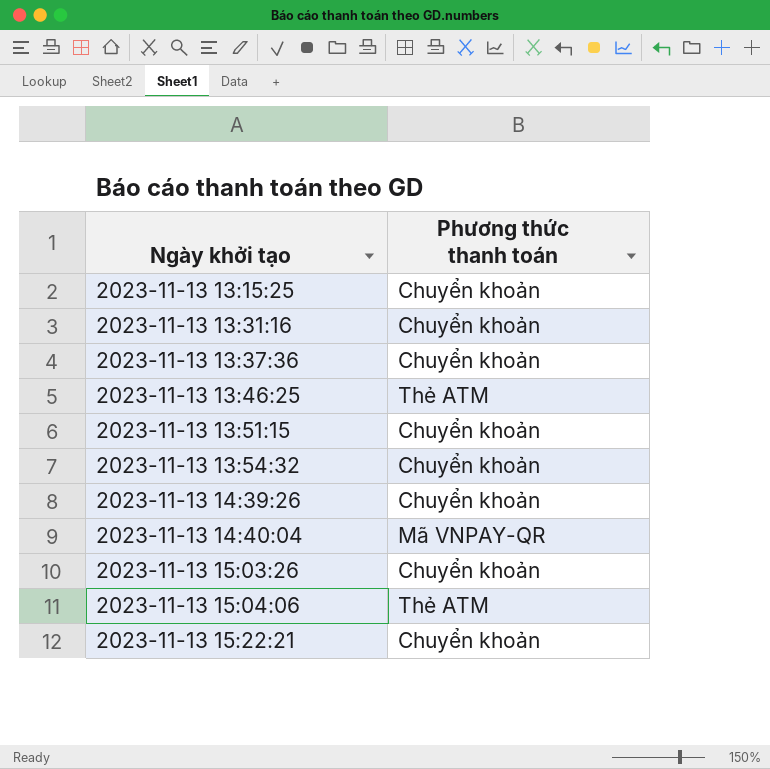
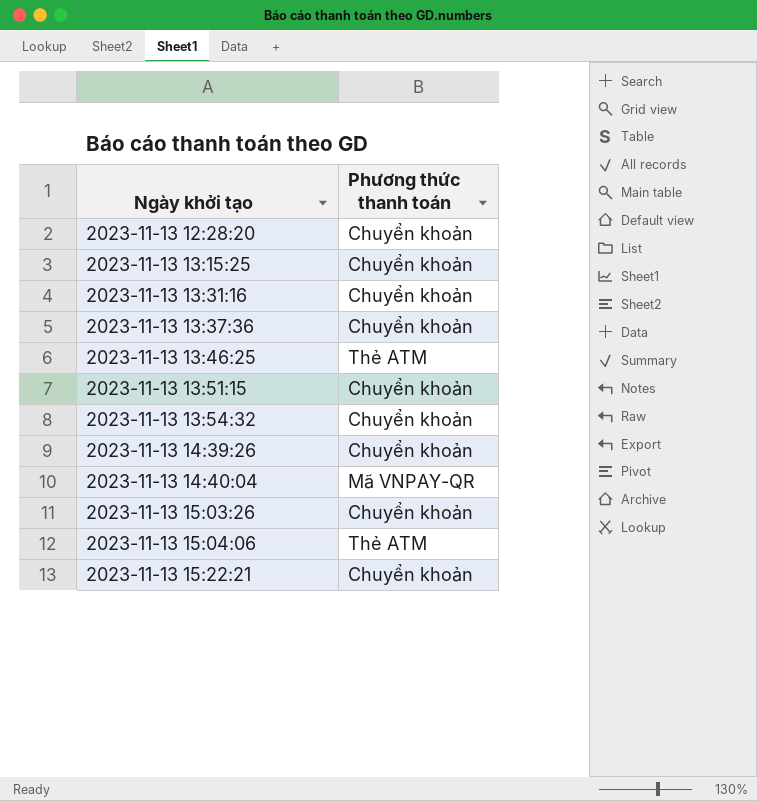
row 2023-11-13 12:28:20: none -> Chuyển khoản

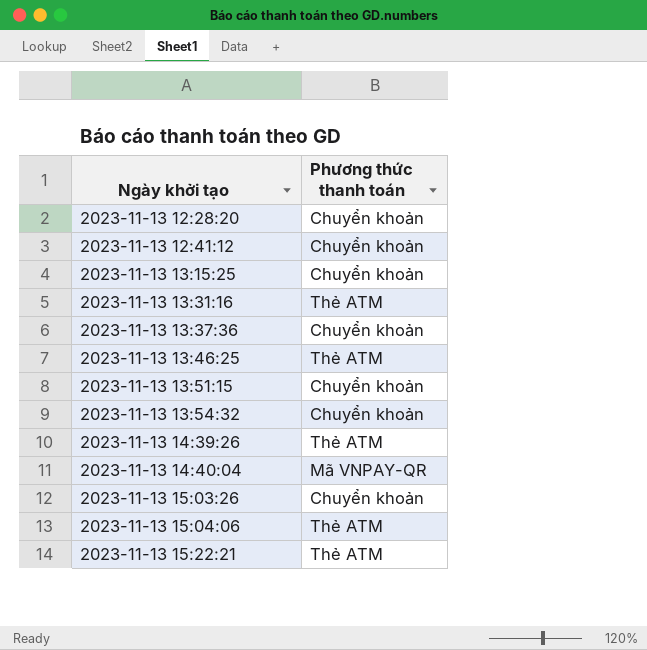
row 2023-11-13 12:41:12: none -> Chuyển khoản
2023-11-13 13:31:16 | Phương thức thanh toán: Chuyển khoản -> Thẻ ATM
2023-11-13 14:39:26 | Phương thức thanh toán: Chuyển khoản -> Thẻ ATM
2023-11-13 15:22:21 | Phương thức thanh toán: Chuyển khoản -> Thẻ ATM

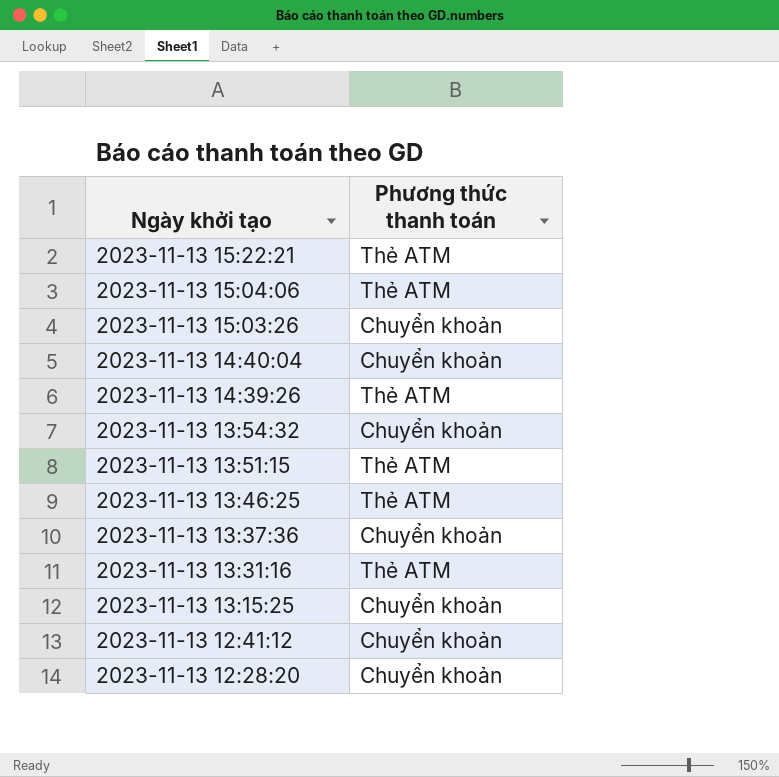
row order: Ngày khởi tạo ascending -> Ngày khởi tạo descending
2023-11-13 14:40:04 | Phương thức thanh toán: Mã VNPAY-QR -> Chuyển khoản
2023-11-13 13:51:15 | Phương thức thanh toán: Chuyển khoản -> Thẻ ATM

